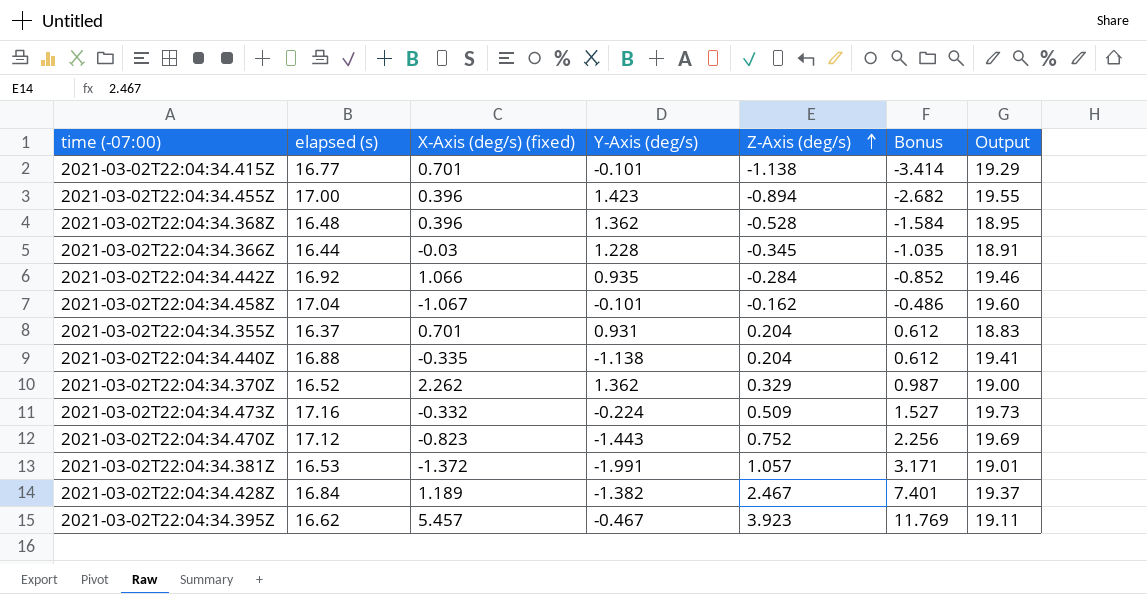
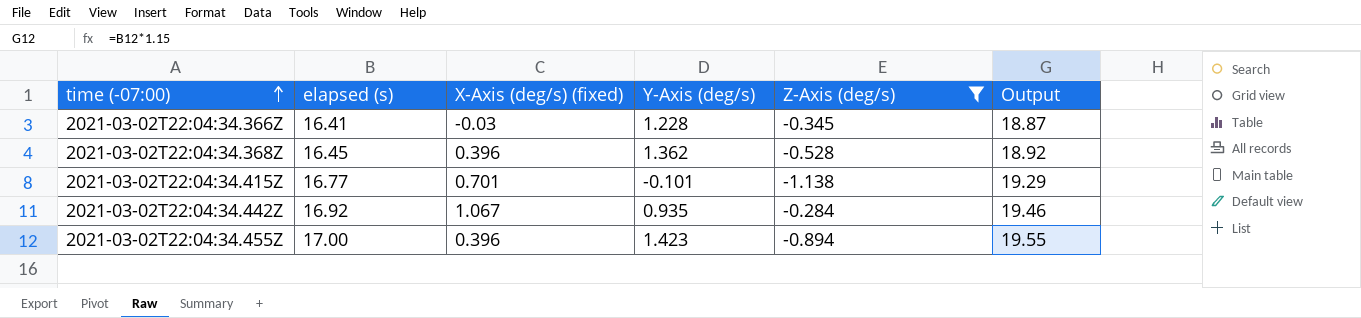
filter: none -> Z-Axis (deg/s) <= -0.284
row order: Z-Axis (deg/s) ascending -> time (-07:00) ascending
column Bonus | formula: [Z-Axis (deg/s)] * 3 -> none
2021-03-02T22:04:34.366Z | elapsed (s): 16.44 -> 16.41
2021-03-02T22:04:34.366Z | Output: 18.91 -> 18.87
2021-03-02T22:04:34.368Z | elapsed (s): 16.48 -> 16.45
2021-03-02T22:04:34.368Z | Output: 18.95 -> 18.92
2021-03-02T22:04:34.442Z | X-Axis (deg/s) (fixed): 1.066 -> 1.067

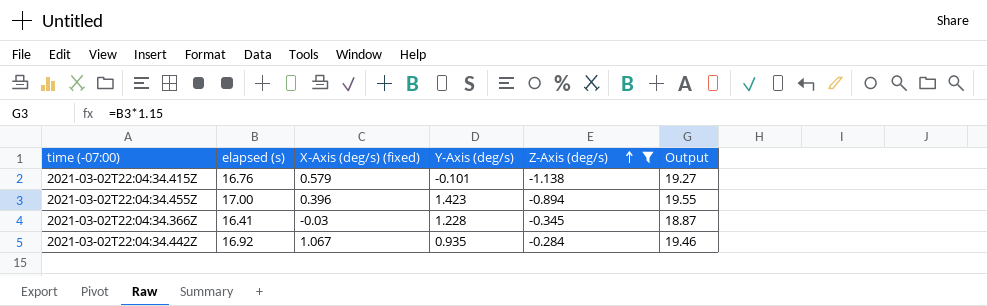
row order: time (-07:00) ascending -> Z-Axis (deg/s) ascending
row 2021-03-02T22:04:34.368Z: 16.45 | 0.396 | 1.362 | -0.528 | 18.92 -> none
2021-03-02T22:04:34.415Z | elapsed (s): 16.77 -> 16.76
2021-03-02T22:04:34.415Z | X-Axis (deg/s) (fixed): 0.701 -> 0.579
2021-03-02T22:04:34.415Z | Output: 19.29 -> 19.27

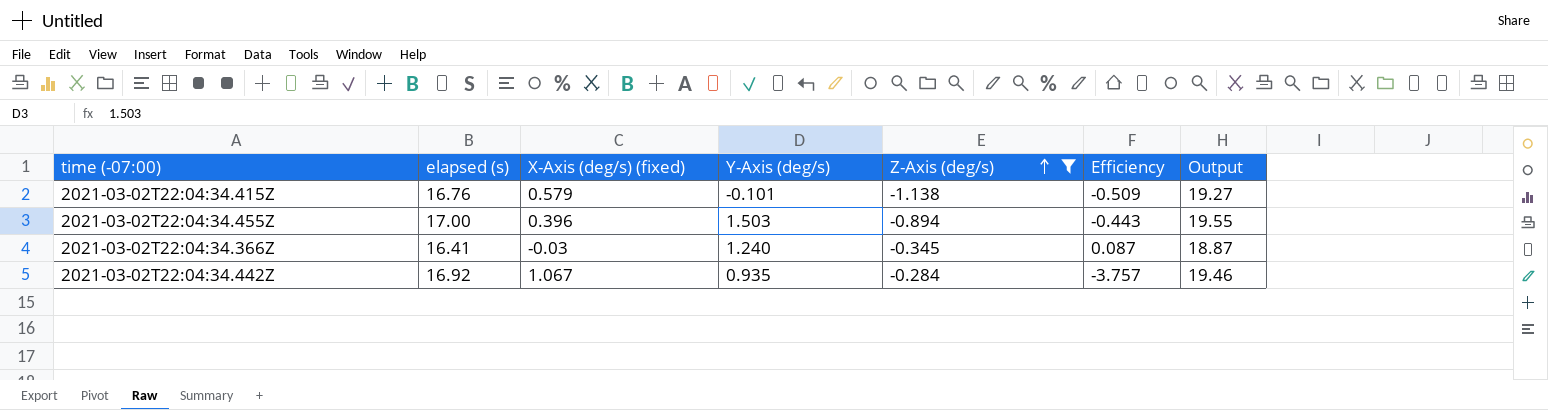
column Efficiency | formula: none -> [X-Axis (deg/s) (fixed)] / [Z-Axis (deg/s)]
2021-03-02T22:04:34.455Z | Y-Axis (deg/s): 1.423 -> 1.503
2021-03-02T22:04:34.366Z | Y-Axis (deg/s): 1.228 -> 1.240

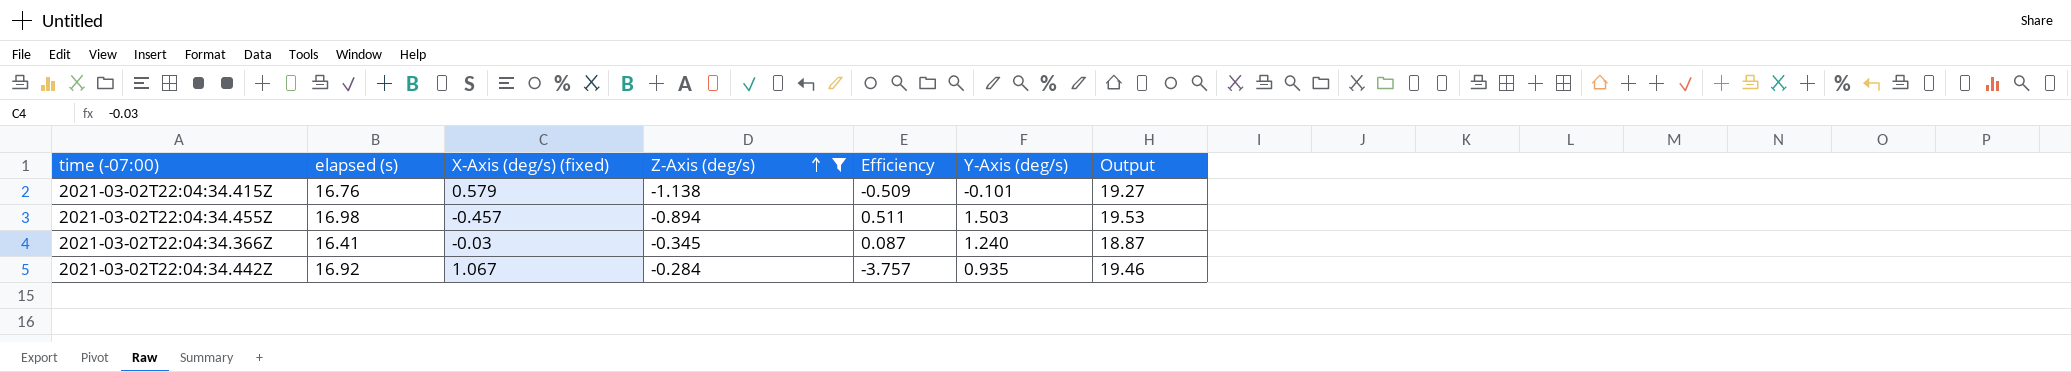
column Y-Axis (deg/s) | position: 4 -> 6
2021-03-02T22:04:34.455Z | elapsed (s): 17.00 -> 16.98
2021-03-02T22:04:34.455Z | X-Axis (deg/s) (fixed): 0.396 -> -0.457
2021-03-02T22:04:34.455Z | Efficiency: -0.443 -> 0.511
2021-03-02T22:04:34.455Z | Output: 19.55 -> 19.53

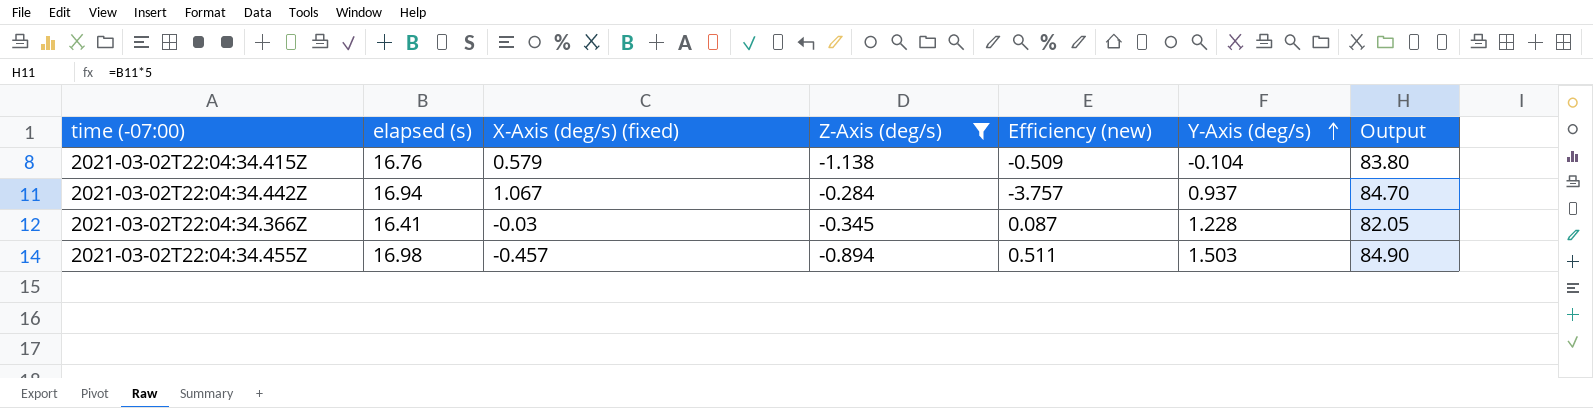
row order: Z-Axis (deg/s) ascending -> Y-Axis (deg/s) ascending
column name: Efficiency -> Efficiency (new)
column Output | formula: [elapsed (s)] * 1.15 -> [elapsed (s)] * 5
2021-03-02T22:04:34.415Z | Y-Axis (deg/s): -0.101 -> -0.104
2021-03-02T22:04:34.442Z | elapsed (s): 16.92 -> 16.94
2021-03-02T22:04:34.442Z | Y-Axis (deg/s): 0.935 -> 0.937
2021-03-02T22:04:34.366Z | Y-Axis (deg/s): 1.240 -> 1.228

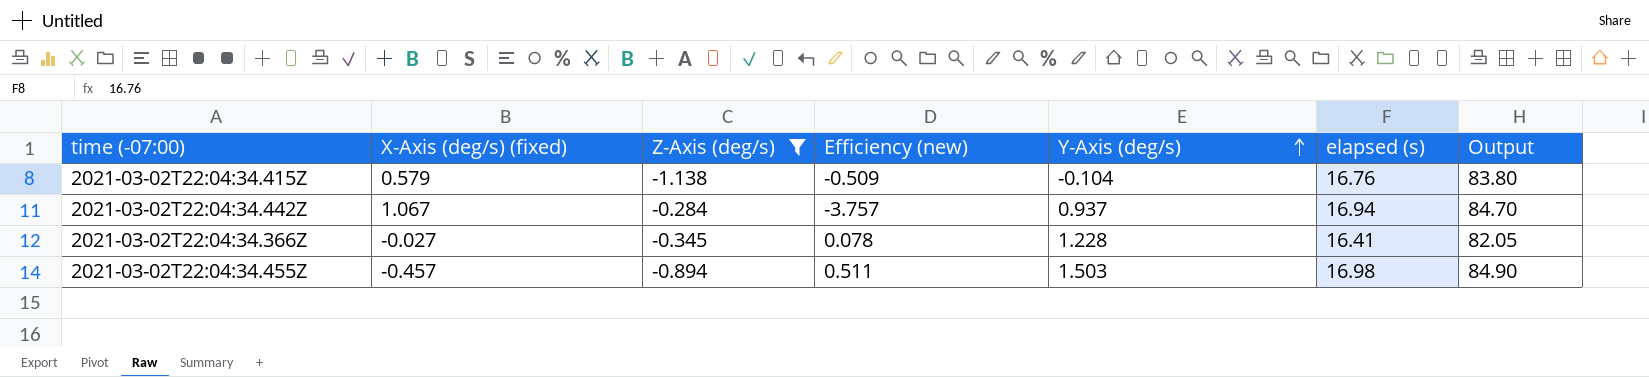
column elapsed (s) | position: 2 -> 6
2021-03-02T22:04:34.366Z | X-Axis (deg/s) (fixed): -0.03 -> -0.027
2021-03-02T22:04:34.366Z | Efficiency (new): 0.087 -> 0.078

